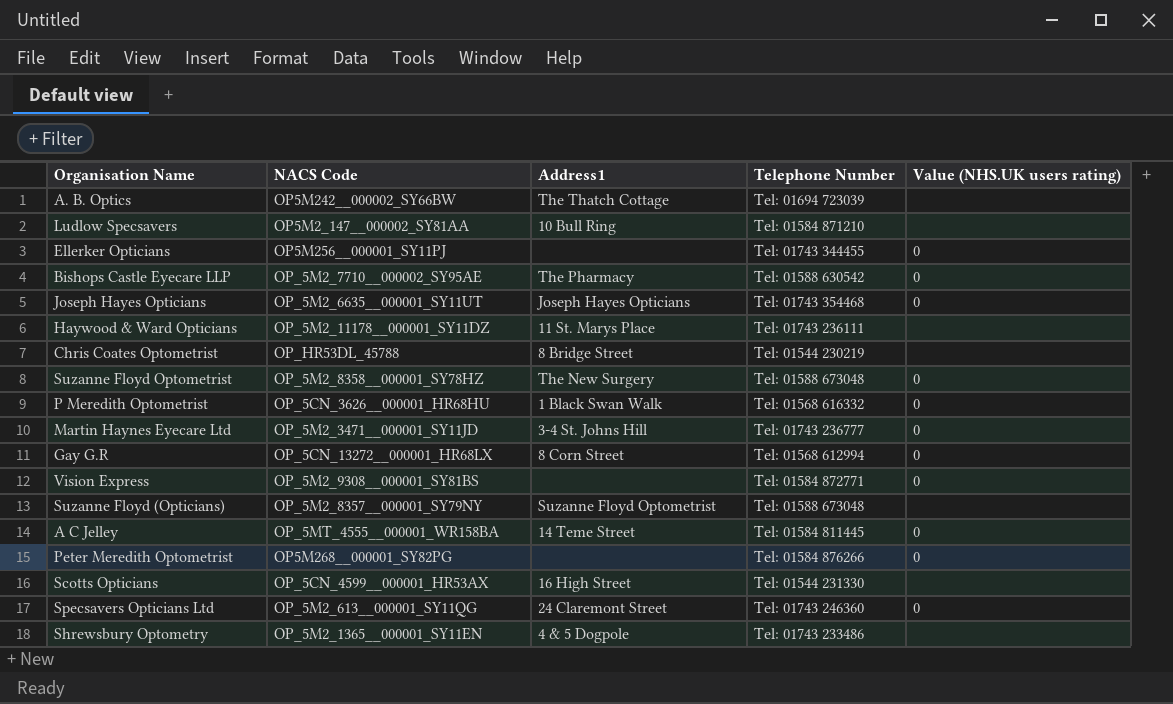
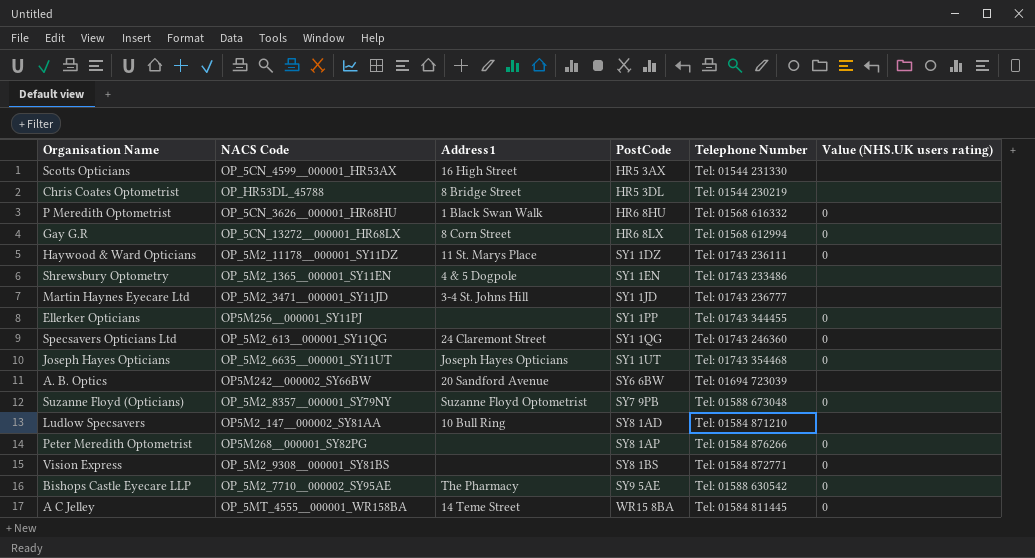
row order: none -> PostCode ascending
column PostCode | position: none -> 4
row Suzanne Floyd Optometrist: OP_5M2_8358__000001_SY78HZ | The New Surgery | Tel: 01588 673048 | 0 -> none
Haywood & Ward Opticians | Value (NHS.UK users rating): none -> 0
Martin Haynes Eyecare Ltd | Value (NHS.UK users rating): 0 -> none
A. B. Optics | Address1: The Thatch Cottage -> 20 Sandford Avenue
Suzanne Floyd (Opticians) | Value (NHS.UK users rating): none -> 0

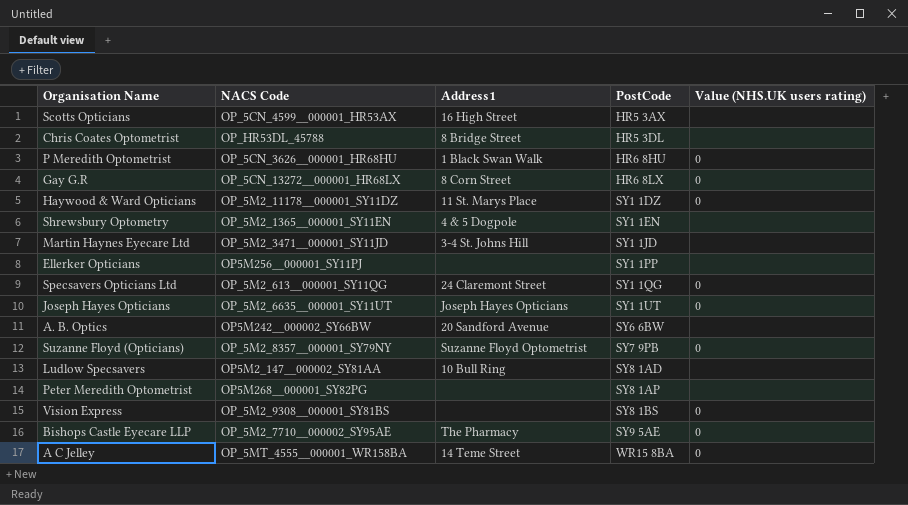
column Telephone Number | position: 5 -> none
Ellerker Opticians | Value (NHS.UK users rating): 0 -> none
Peter Meredith Optometrist | Value (NHS.UK users rating): 0 -> none

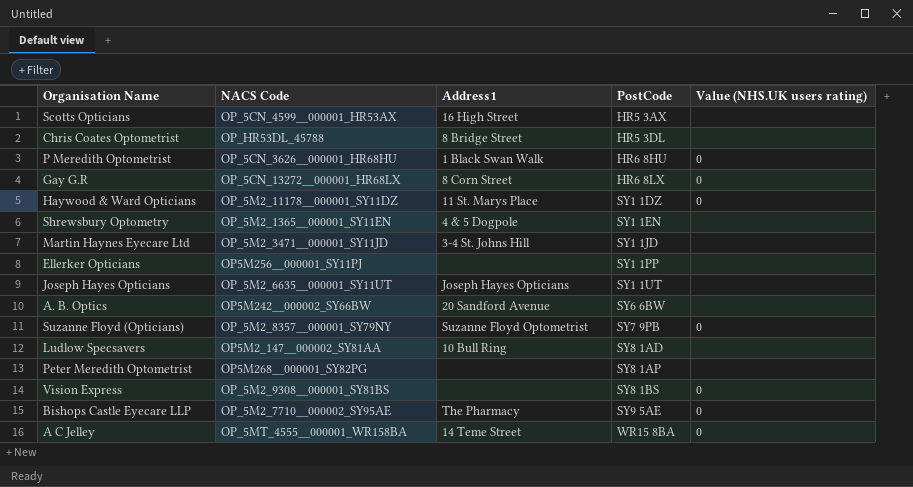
row Specsavers Opticians Ltd: OP_5M2_613__000001_SY11QG | 24 Claremont Street | SY1 1QG | 0 -> none
Joseph Hayes Opticians | Value (NHS.UK users rating): 0 -> none

